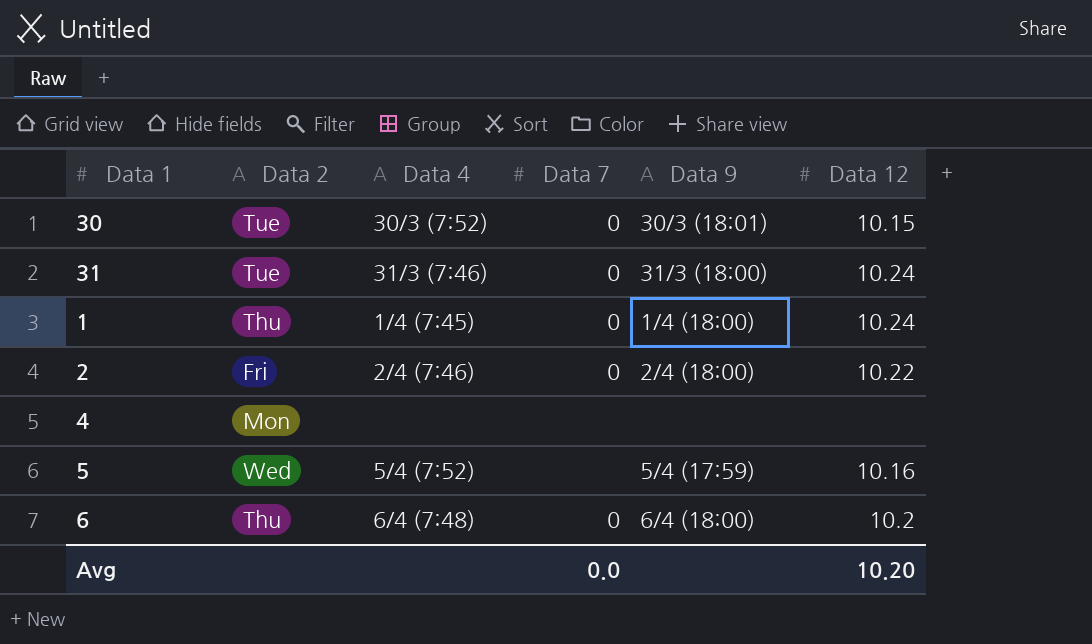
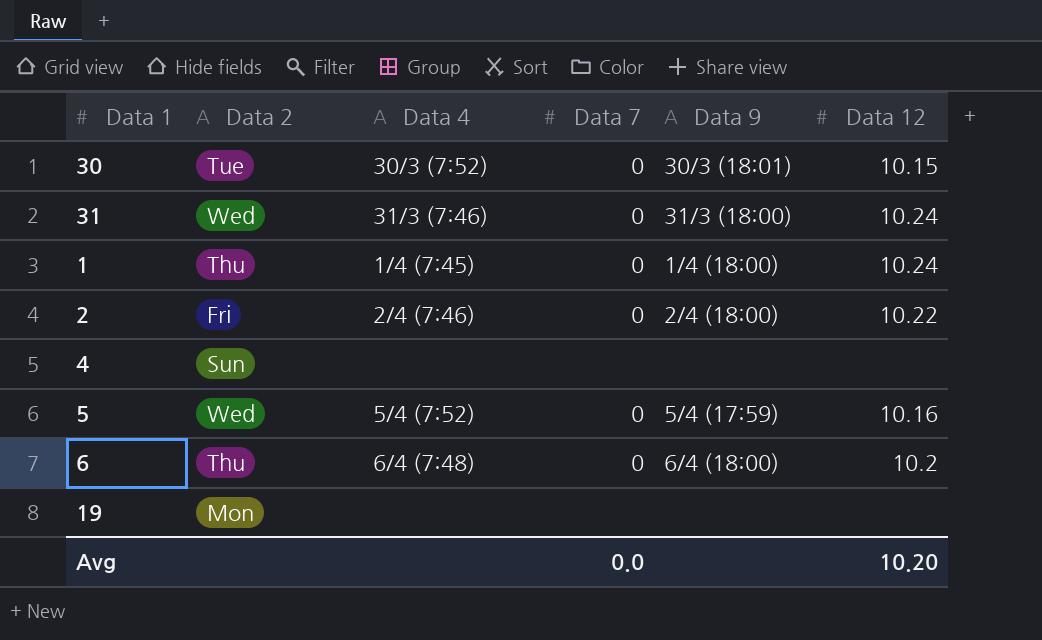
31 | Data 2: Tue -> Wed
4 | Data 2: Mon -> Sun
5 | Data 7: none -> 0
row 19: none -> Mon | none | none | none | none

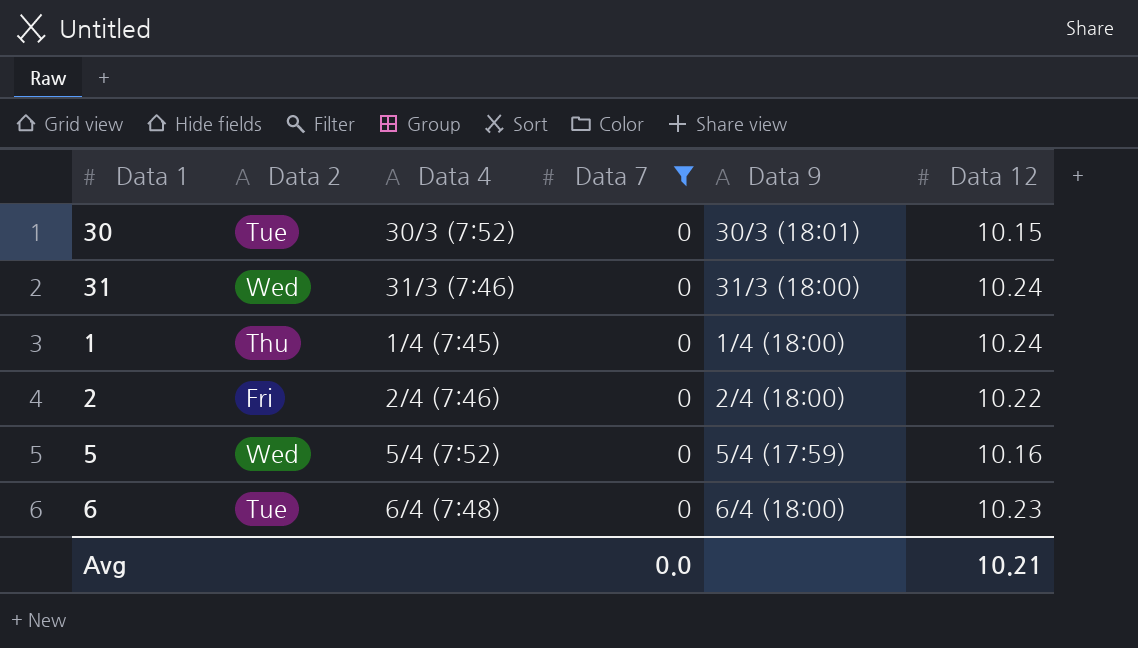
filter: none -> Data 7 = 0
6 | Data 2: Thu -> Tue
6 | Data 12: 10.2 -> 10.23
Avg | Data 12: 10.20 -> 10.21

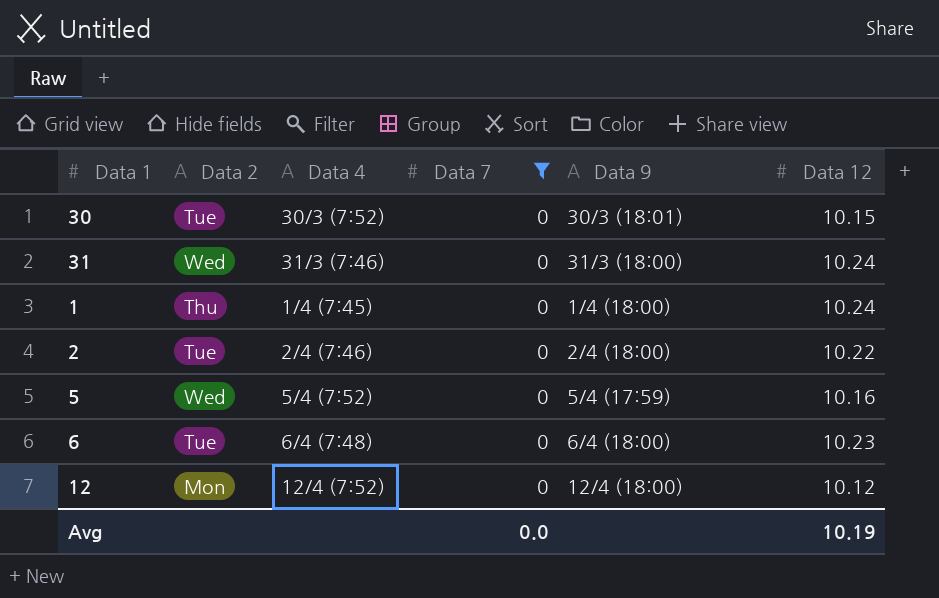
2 | Data 2: Fri -> Tue
row 12: none -> Mon | 12/4 (7:52) | 0 | 12/4 (18:00) | 10.12
Avg | Data 12: 10.21 -> 10.19

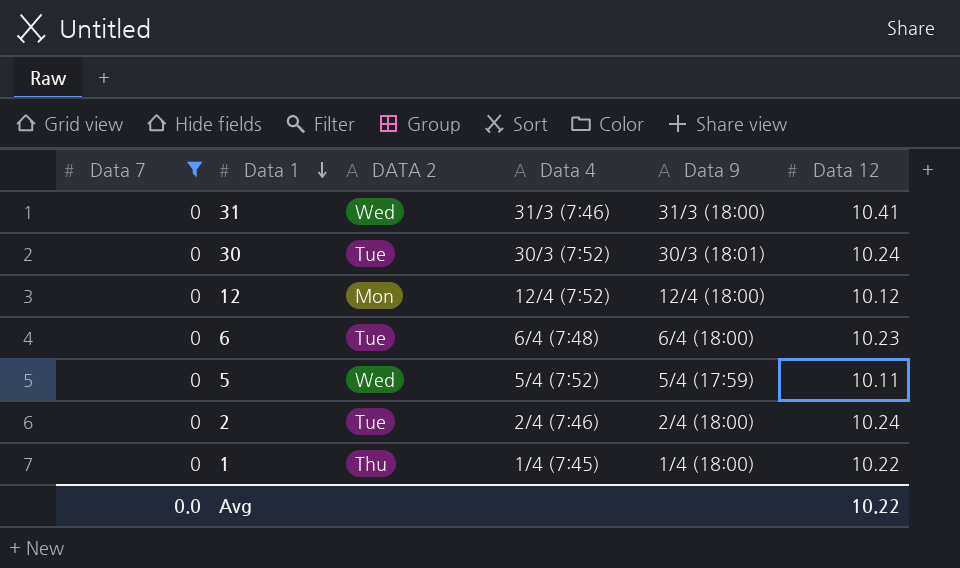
row order: none -> Data 1 descending
column Data 7 | position: 4 -> 1
column name: Data 2 -> DATA 2
31 | Data 12: 10.24 -> 10.41
30 | Data 12: 10.15 -> 10.24
5 | Data 12: 10.16 -> 10.11
2 | Data 12: 10.22 -> 10.24
1 | Data 12: 10.24 -> 10.22
Avg | Data 12: 10.19 -> 10.22

